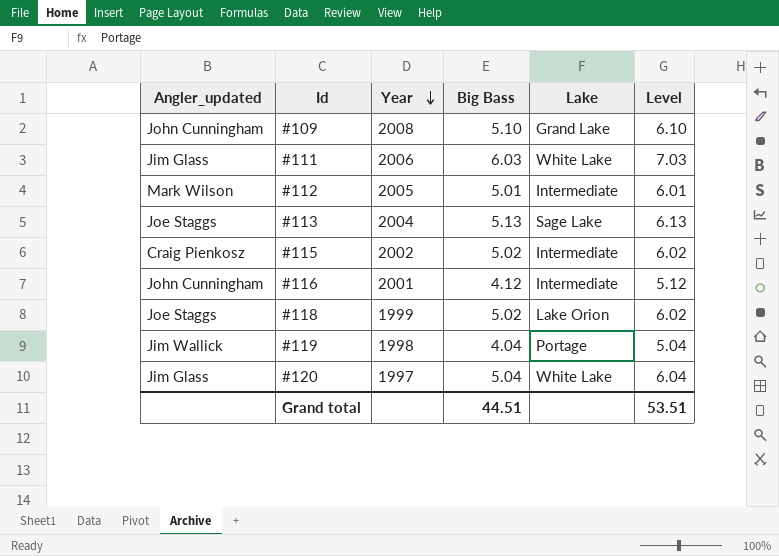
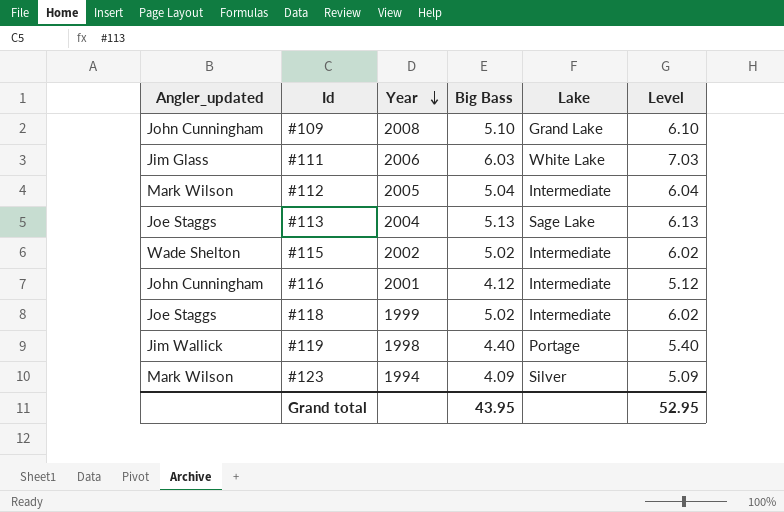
row #120: Jim Glass | 1997 | 5.04 | White Lake | 6.04 -> none
#112 | Big Bass: 5.01 -> 5.04
#112 | Level: 6.01 -> 6.04
#115 | Angler_updated: Craig Pienkosz -> Wade Shelton
#118 | Lake: Lake Orion -> Intermediate
#119 | Big Bass: 4.04 -> 4.40
#119 | Level: 5.04 -> 5.40
row #123: none -> Mark Wilson | 1994 | 4.09 | Silver | 5.09
Grand total | Big Bass: 44.51 -> 43.95
Grand total | Level: 53.51 -> 52.95

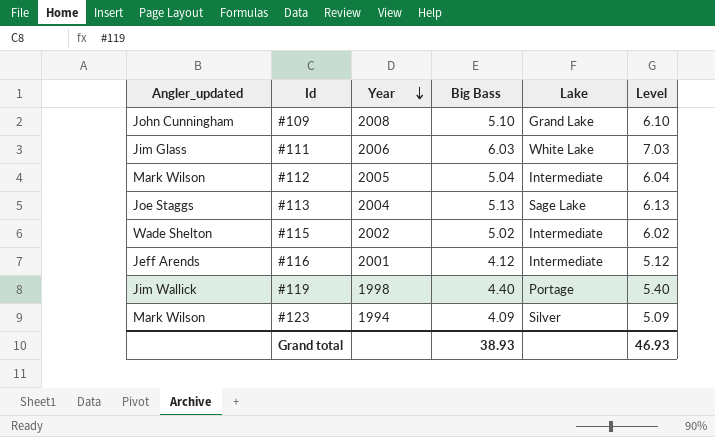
row #118: Joe Staggs | 1999 | 5.02 | Intermediate | 6.02 -> none
#116 | Angler_updated: John Cunningham -> Jeff Arends
Grand total | Big Bass: 43.95 -> 38.93
Grand total | Level: 52.95 -> 46.93

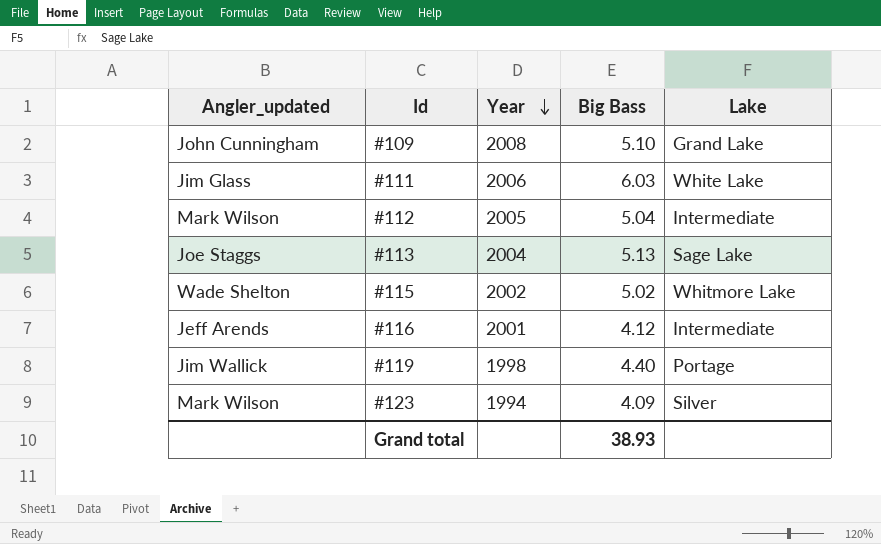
column Level | formula: [Big Bass] + 1 -> none
#115 | Lake: Intermediate -> Whitmore Lake

